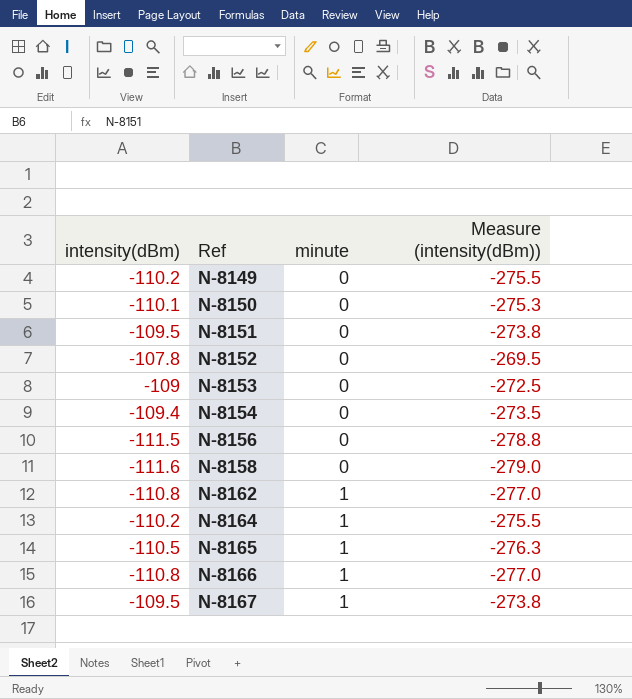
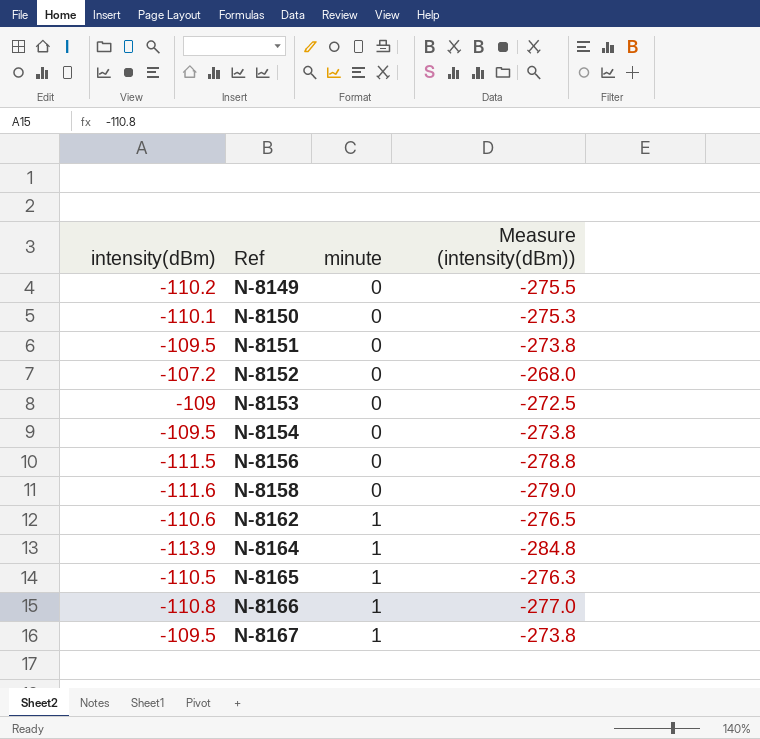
N-8152 | intensity(dBm): -107.8 -> -107.2
N-8152 | Measure (intensity(dBm)): -269.5 -> -268.0
N-8154 | intensity(dBm): -109.4 -> -109.5
N-8154 | Measure (intensity(dBm)): -273.5 -> -273.8
N-8162 | intensity(dBm): -110.8 -> -110.6
N-8162 | Measure (intensity(dBm)): -277.0 -> -276.5
N-8164 | intensity(dBm): -110.2 -> -113.9
N-8164 | Measure (intensity(dBm)): -275.5 -> -284.8

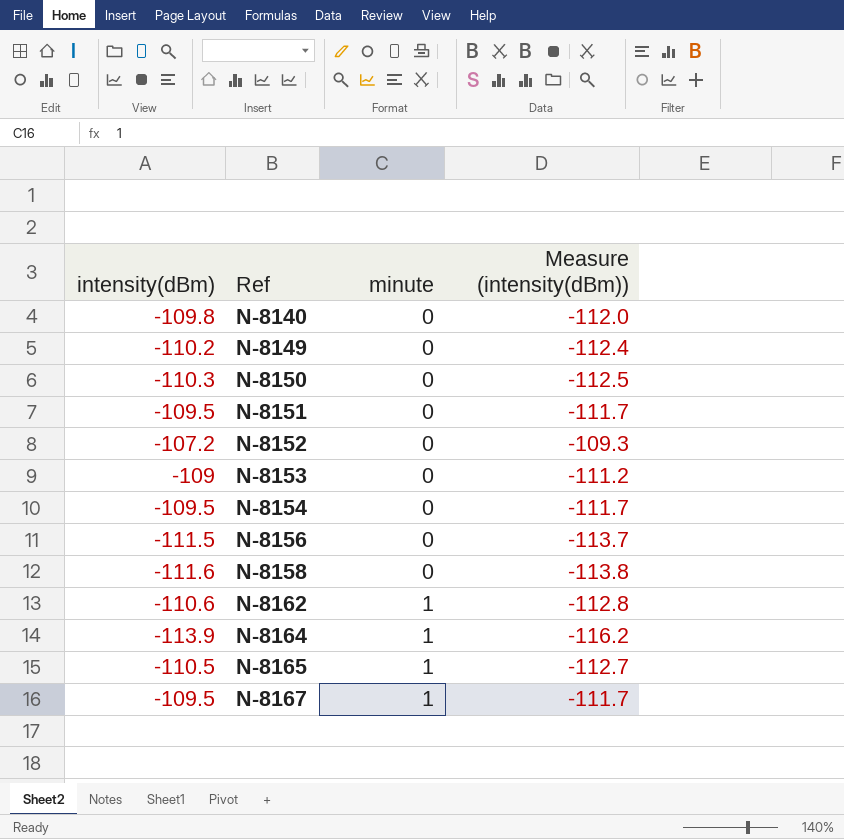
column Measure (intensity(dBm)) | formula: [intensity(dBm)] * 2.5 -> [intensity(dBm)] * 1.02
row N-8166: -110.8 | 1 | -277.0 -> none
row N-8140: none -> -109.8 | 0 | -112.0
N-8150 | intensity(dBm): -110.1 -> -110.3

